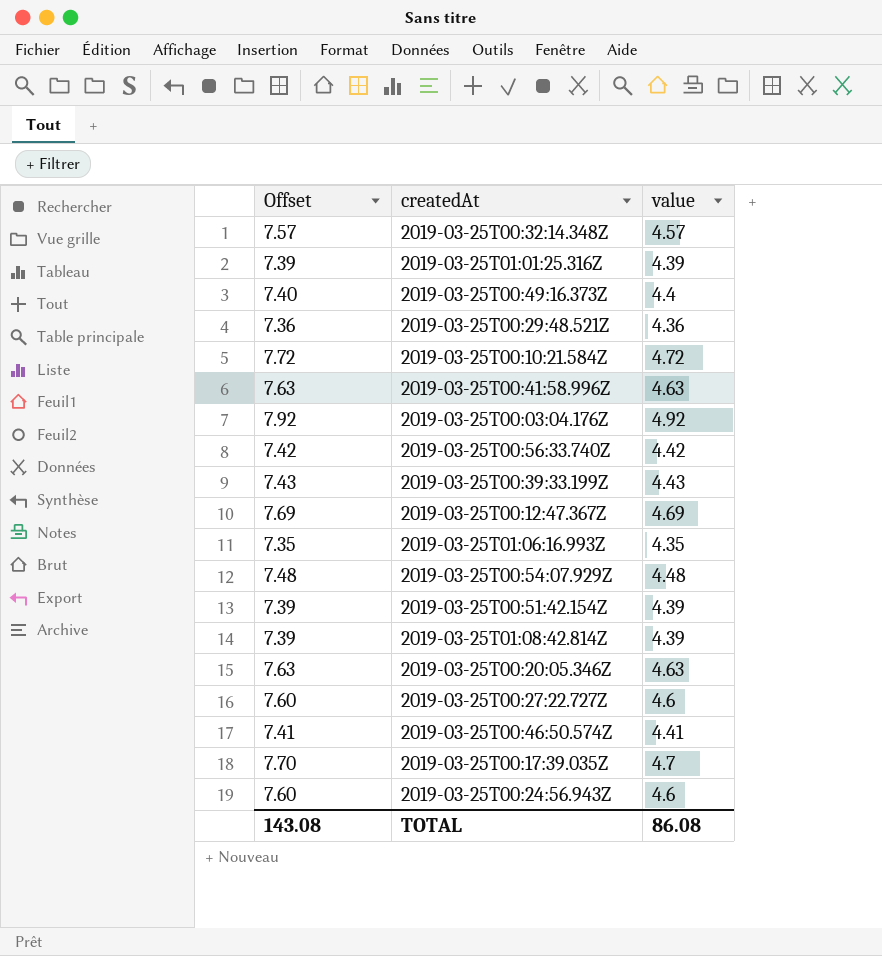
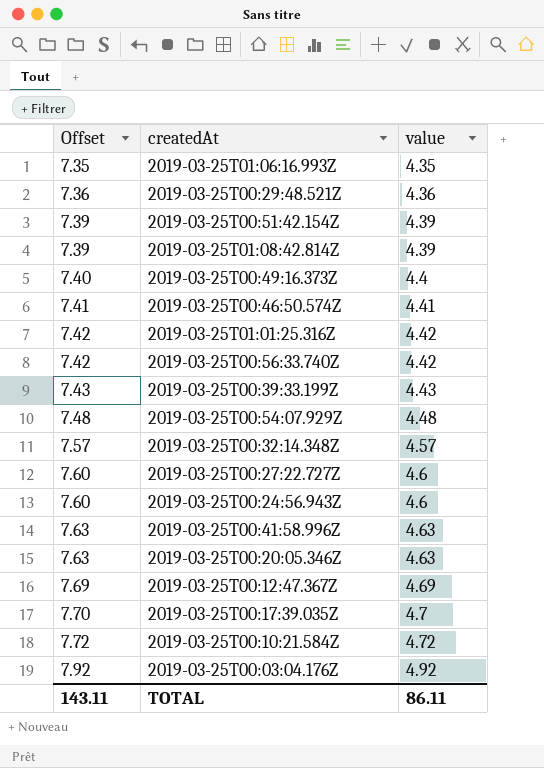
row order: none -> Offset ascending
2019-03-25T01:01:25.316Z | Offset: 7.39 -> 7.42
2019-03-25T01:01:25.316Z | value: 4.39 -> 4.42
TOTAL | Offset: 143.08 -> 143.11
TOTAL | value: 86.08 -> 86.11

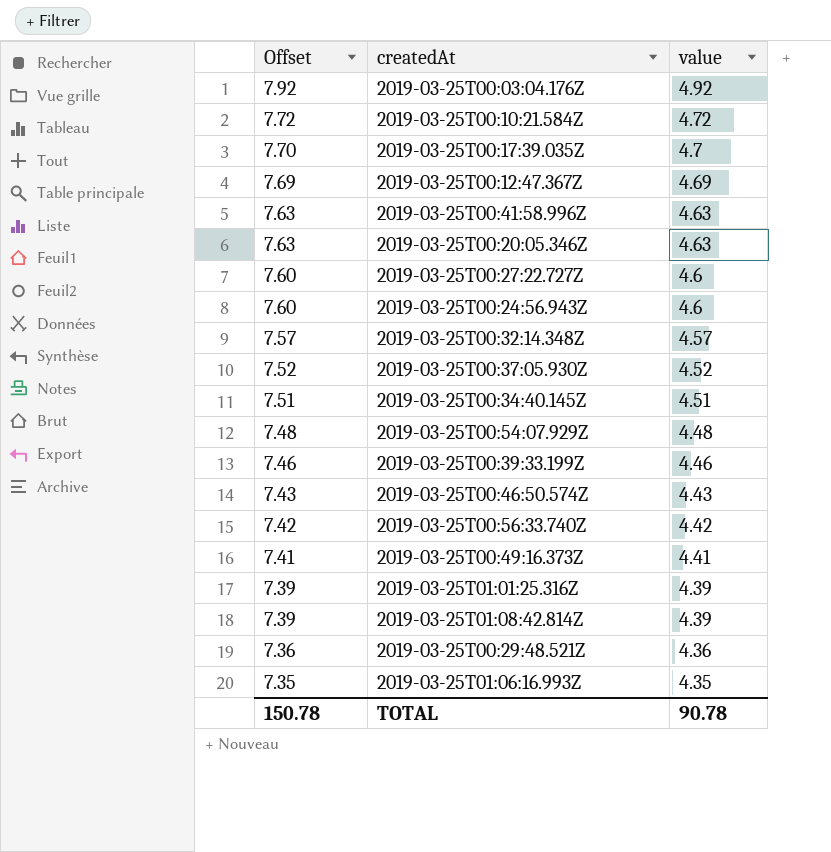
row order: Offset ascending -> Offset descending
row 2019-03-25T00:51:42.154Z: 7.39 | 4.39 -> none
row 2019-03-25T00:37:05.930Z: none -> 7.52 | 4.52
row 2019-03-25T00:34:40.145Z: none -> 7.51 | 4.51
2019-03-25T00:39:33.199Z | Offset: 7.43 -> 7.46
2019-03-25T00:39:33.199Z | value: 4.43 -> 4.46
2019-03-25T00:46:50.574Z | Offset: 7.41 -> 7.43
2019-03-25T00:46:50.574Z | value: 4.41 -> 4.43
2019-03-25T00:49:16.373Z | Offset: 7.40 -> 7.41
2019-03-25T00:49:16.373Z | value: 4.4 -> 4.41
2019-03-25T01:01:25.316Z | Offset: 7.42 -> 7.39
2019-03-25T01:01:25.316Z | value: 4.42 -> 4.39
TOTAL | Offset: 143.11 -> 150.78
TOTAL | value: 86.11 -> 90.78

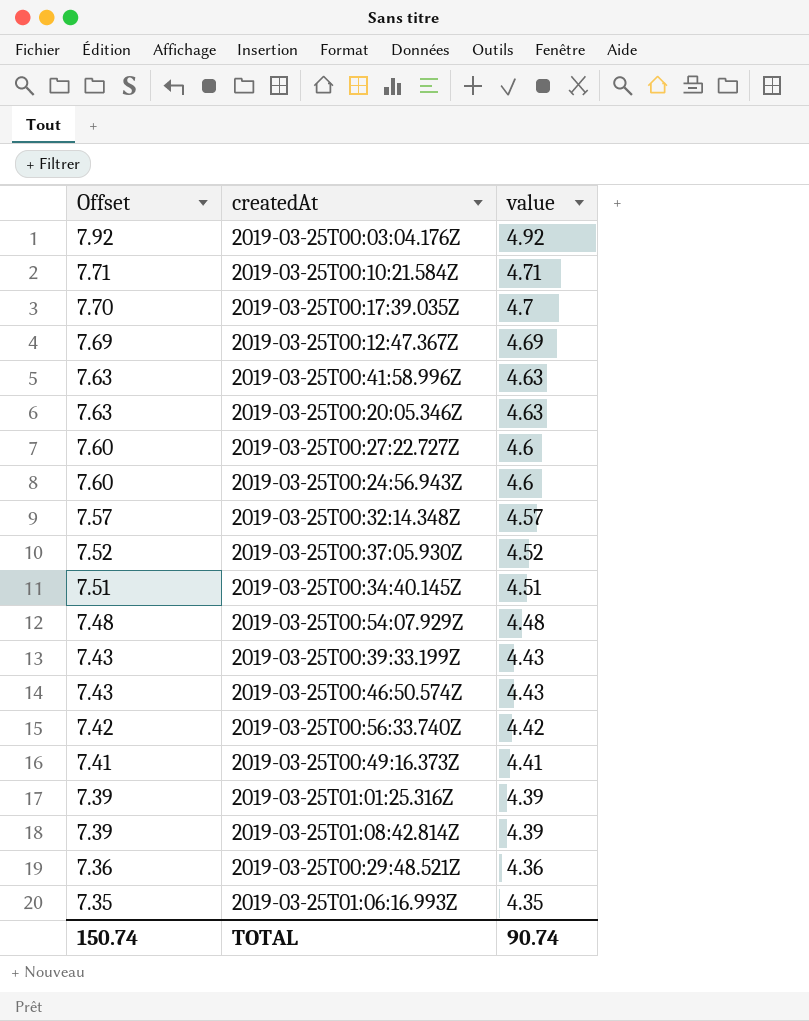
2019-03-25T00:10:21.584Z | Offset: 7.72 -> 7.71
2019-03-25T00:10:21.584Z | value: 4.72 -> 4.71
2019-03-25T00:39:33.199Z | Offset: 7.46 -> 7.43
2019-03-25T00:39:33.199Z | value: 4.46 -> 4.43
TOTAL | Offset: 150.78 -> 150.74
TOTAL | value: 90.78 -> 90.74

